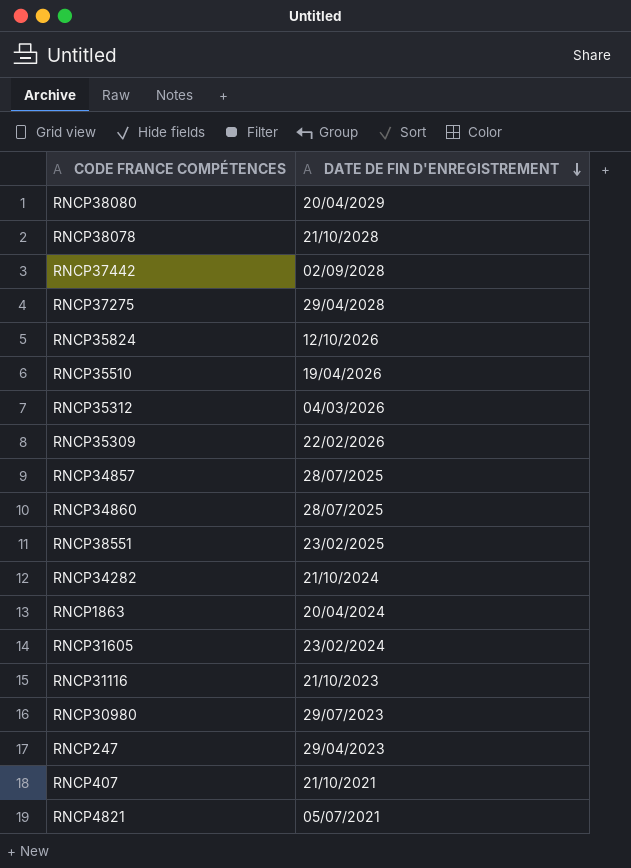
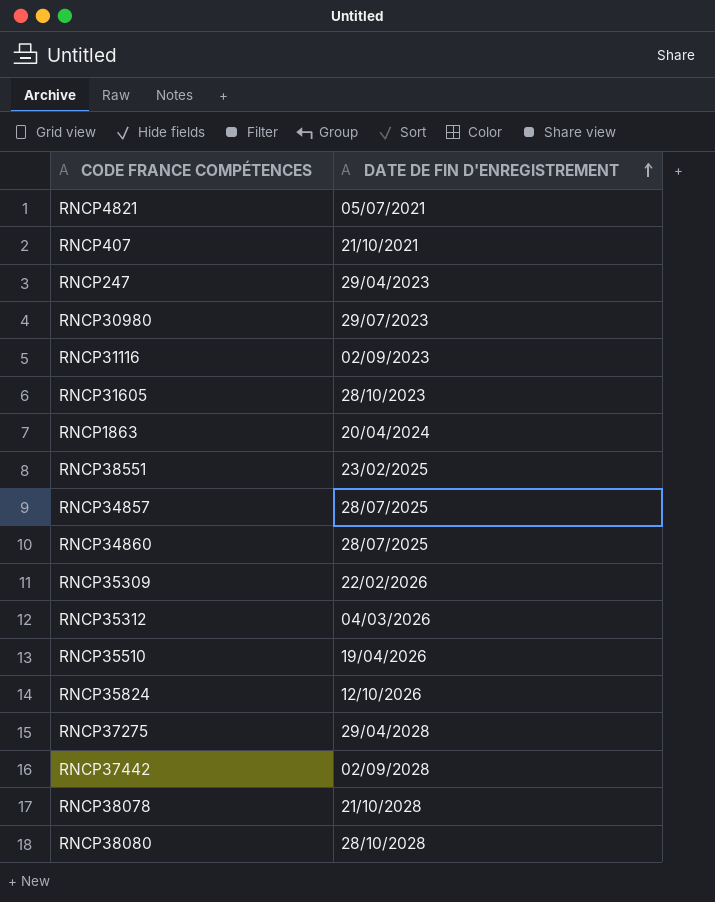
row order: DATE DE FIN D'ENREGISTREMENT descending -> DATE DE FIN D'ENREGISTREMENT ascending
row RNCP34282: 21/10/2024 -> none
RNCP31116 | DATE DE FIN D'ENREGISTREMENT: 21/10/2023 -> 02/09/2023
RNCP31605 | DATE DE FIN D'ENREGISTREMENT: 23/02/2024 -> 28/10/2023
RNCP38080 | DATE DE FIN D'ENREGISTREMENT: 20/04/2029 -> 28/10/2028

